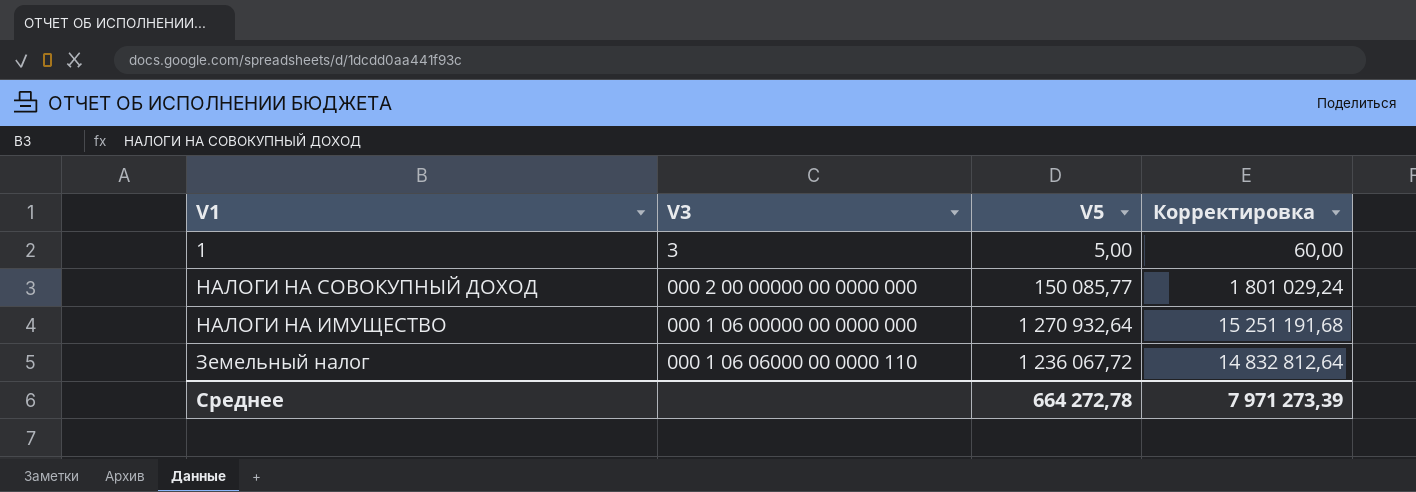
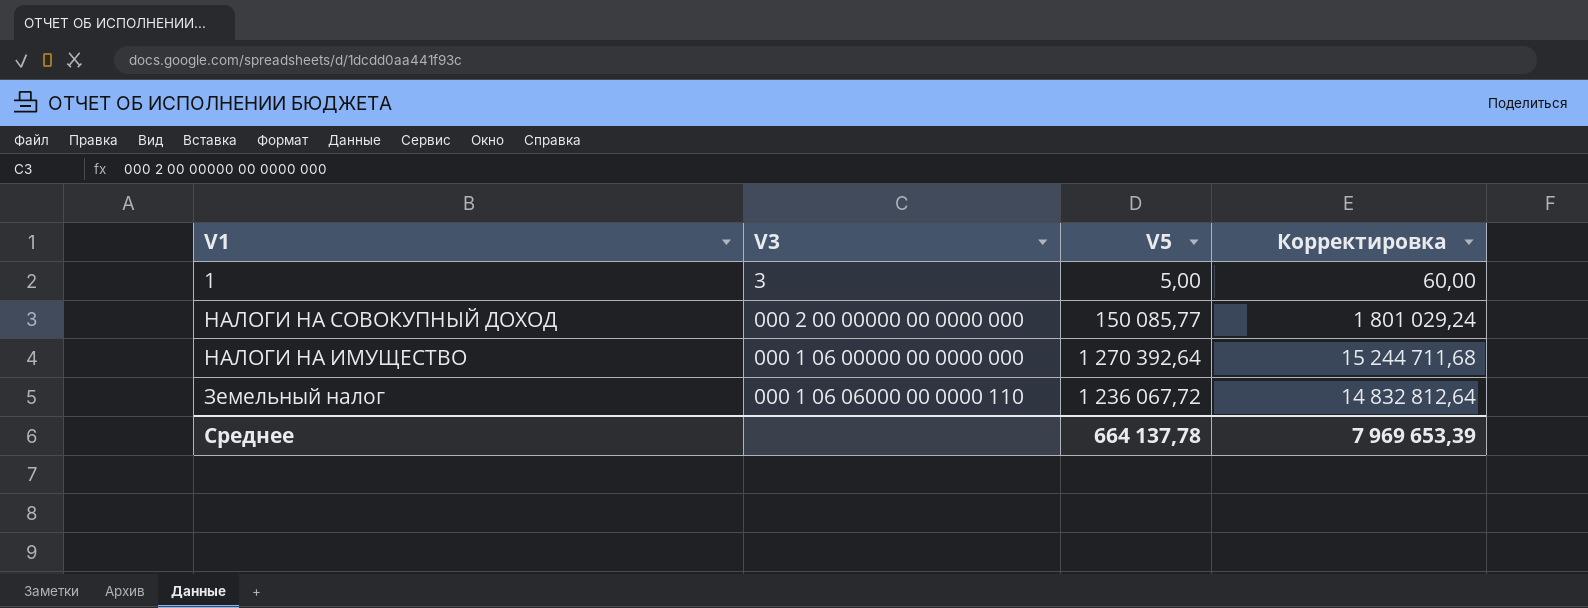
НАЛОГИ НА ИМУЩЕСТВО | V5: 1 270 932,64 -> 1 270 392,64
НАЛОГИ НА ИМУЩЕСТВО | Корректировка: 15 251 191,68 -> 15 244 711,68
Среднее | V5: 664 272,78 -> 664 137,78
Среднее | Корректировка: 7 971 273,39 -> 7 969 653,39

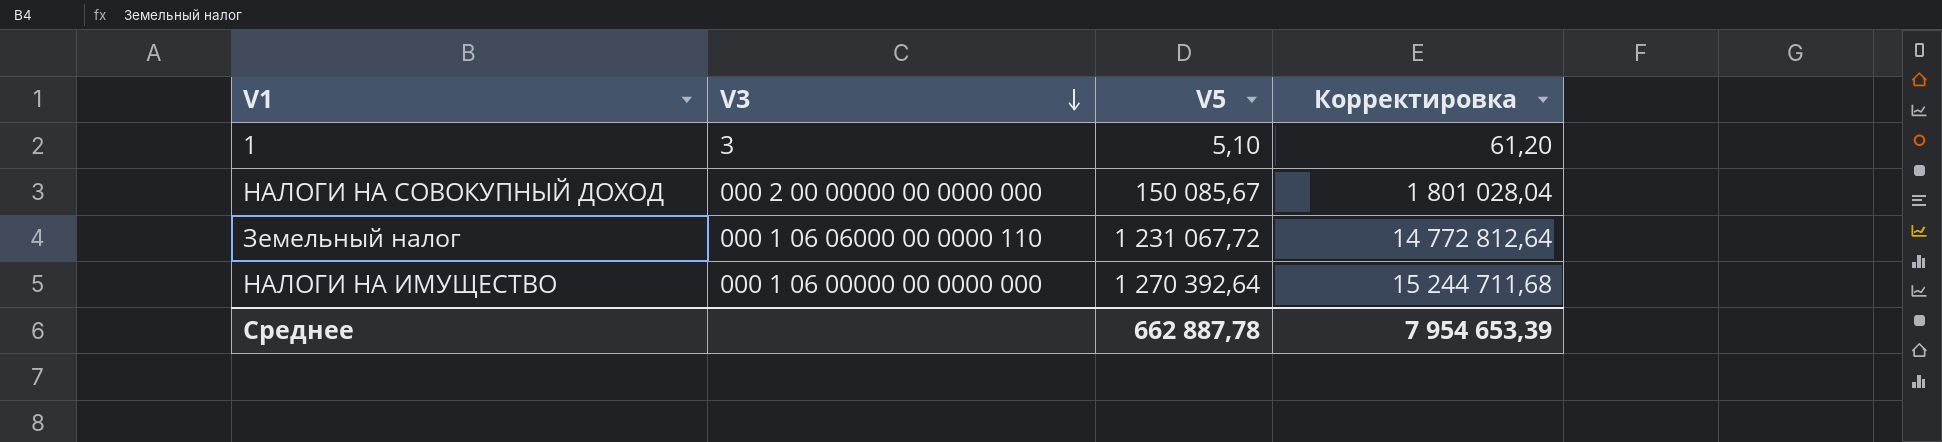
row order: none -> V3 descending
1 | V5: 5,00 -> 5,10
1 | Корректировка: 60,00 -> 61,20
НАЛОГИ НА СОВОКУПНЫЙ ДОХОД | V5: 150 085,77 -> 150 085,67
НАЛОГИ НА СОВОКУПНЫЙ ДОХОД | Корректировка: 1 801 029,24 -> 1 801 028,04
Земельный налог | V5: 1 236 067,72 -> 1 231 067,72
Земельный налог | Корректировка: 14 832 812,64 -> 14 772 812,64
Среднее | V5: 664 137,78 -> 662 887,78
Среднее | Корректировка: 7 969 653,39 -> 7 954 653,39

